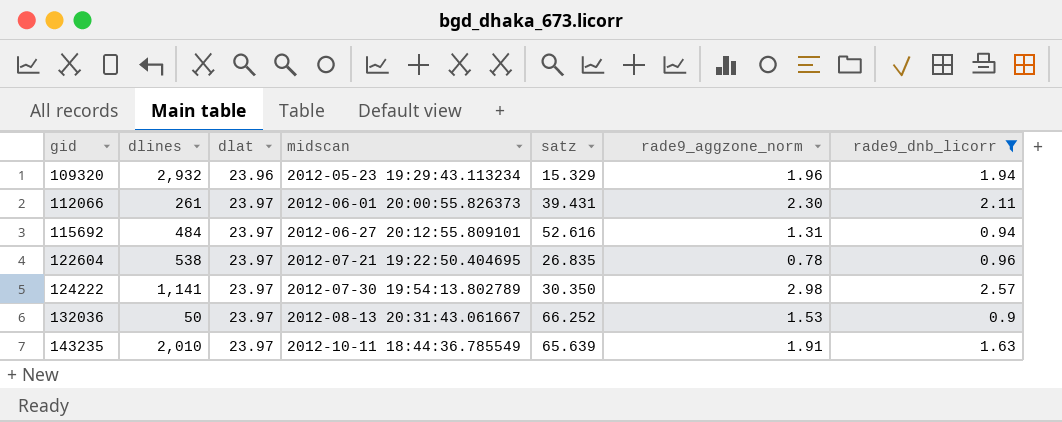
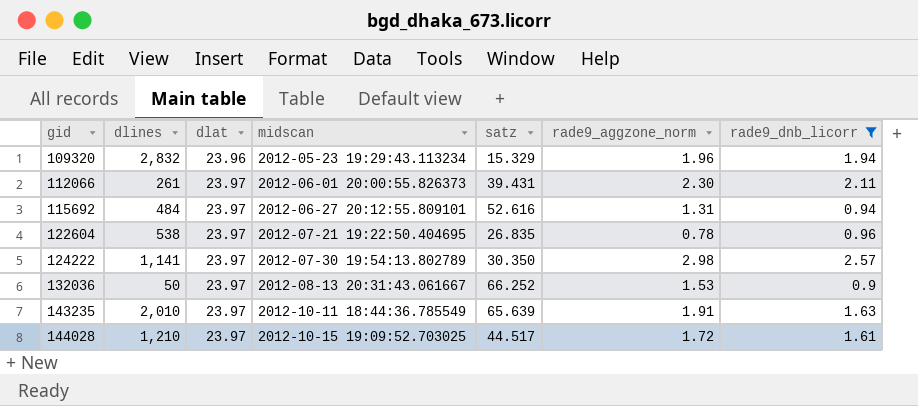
109320 | dlines: 2,932 -> 2,832
row 144028: none -> 1,210 | 23.97 | 2012-10-15 19:09:52.703025 | 44.517 | 1.72 | 1.61

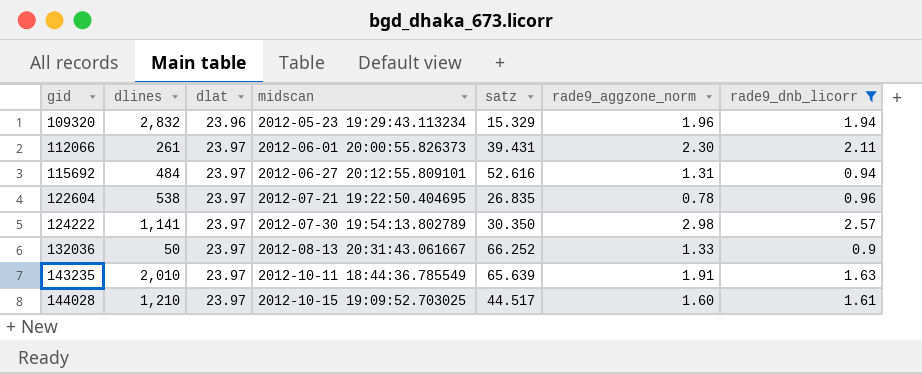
132036 | rade9_aggzone_norm: 1.53 -> 1.33
144028 | rade9_aggzone_norm: 1.72 -> 1.60

